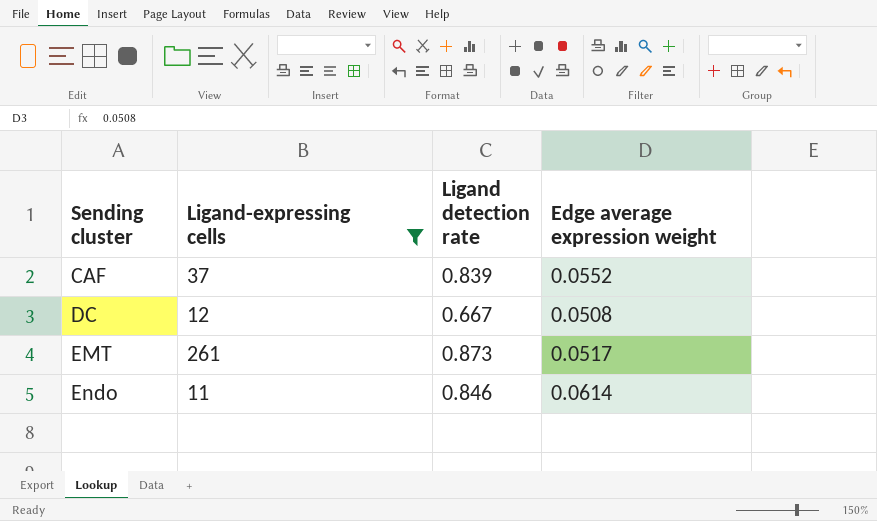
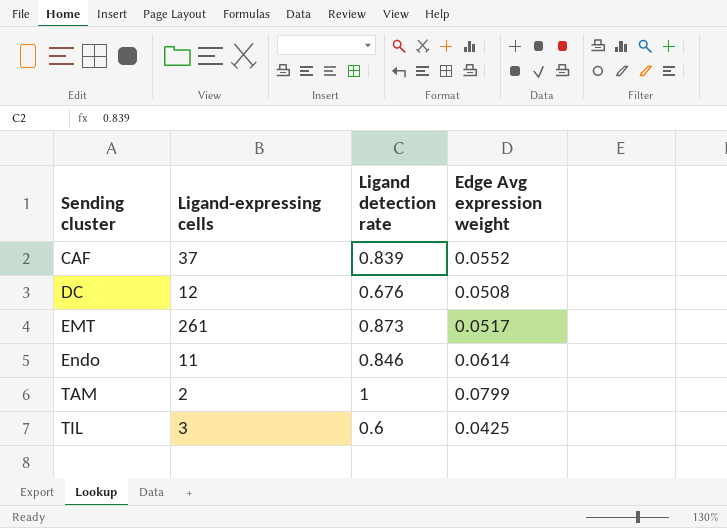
filter: Ligand-expressing cells >= 11 -> none
column name: Edge average expression weight -> Edge Avg expression weight
DC | Ligand detection rate: 0.667 -> 0.676

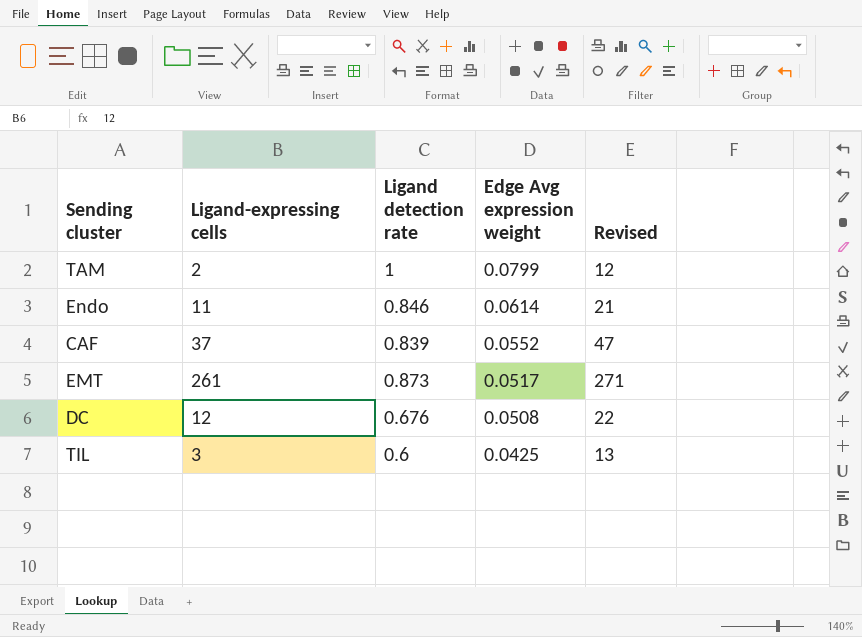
row order: Sending cluster ascending -> Edge Avg expression weight descending
column Revised | formula: none -> [Ligand-expressing cells] + 10

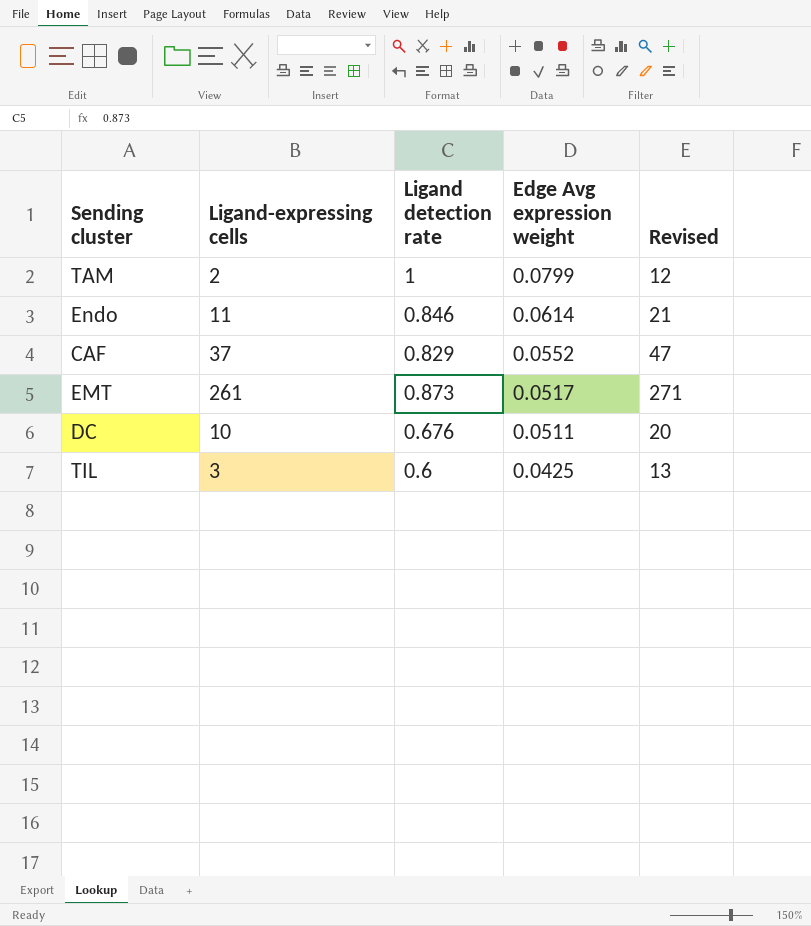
CAF | Ligand detection rate: 0.839 -> 0.829
DC | Ligand-expressing cells: 12 -> 10
DC | Edge Avg expression weight: 0.0508 -> 0.0511
DC | Revised: 22 -> 20

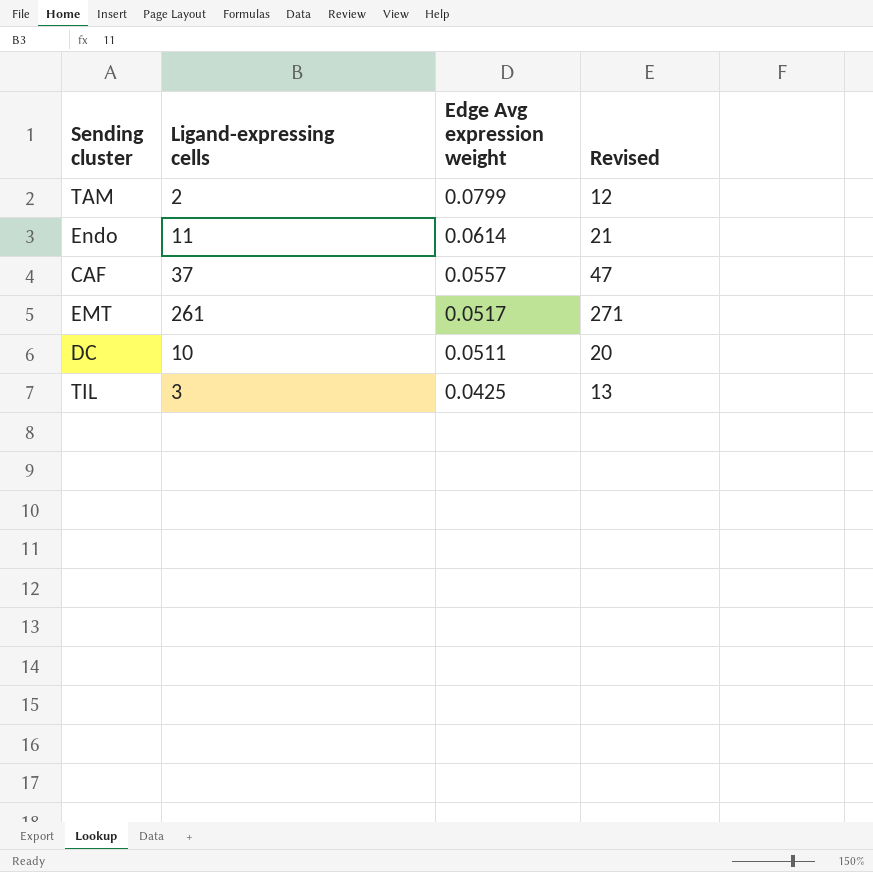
column Ligand detection rate | position: 3 -> none
CAF | Edge Avg expression weight: 0.0552 -> 0.0557

